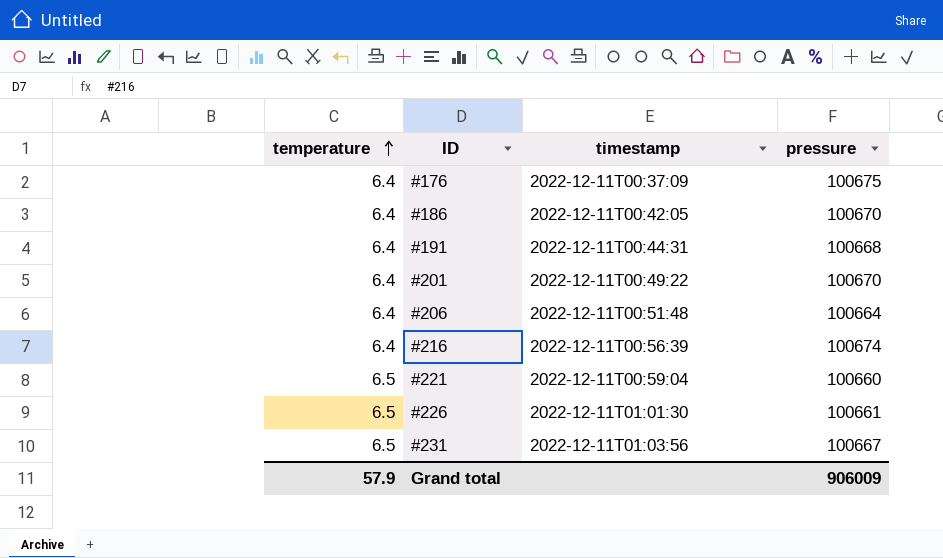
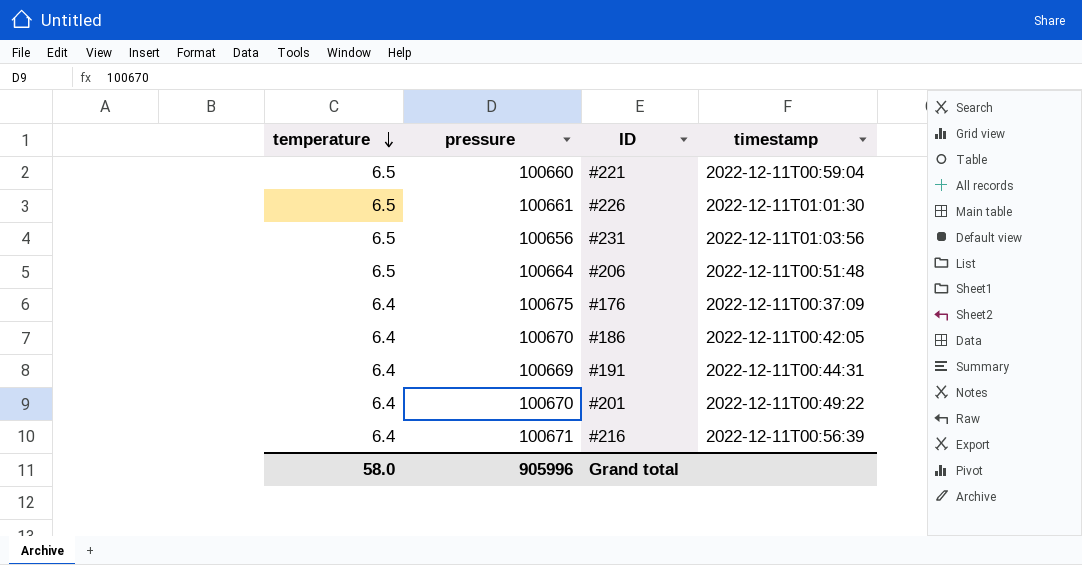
row order: temperature ascending -> temperature descending
column pressure | position: 4 -> 2
#231 | pressure: 100667 -> 100656
#206 | temperature: 6.4 -> 6.5
#191 | pressure: 100668 -> 100669
#216 | pressure: 100674 -> 100671
Grand total | temperature: 57.9 -> 58.0
Grand total | pressure: 906009 -> 905996

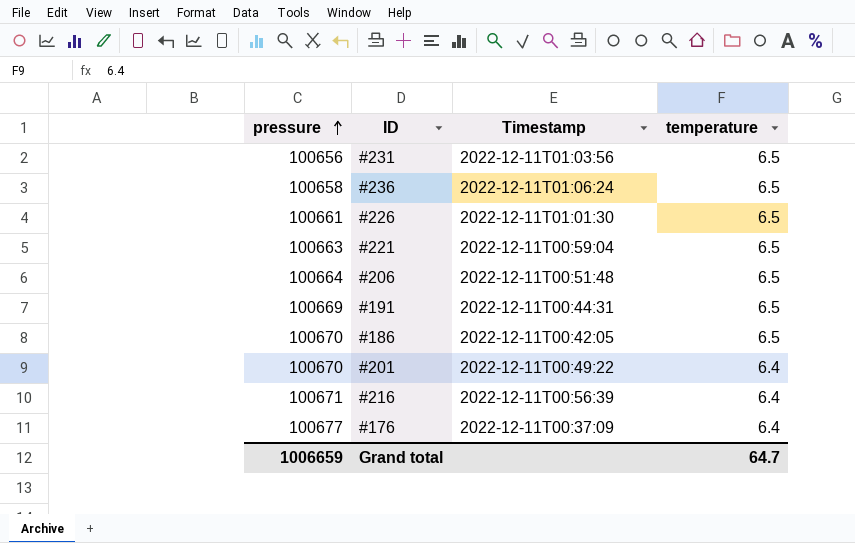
row order: temperature descending -> pressure ascending
column name: timestamp -> Timestamp
column temperature | position: 1 -> 4
row #236: none -> 100658 | 2022-12-11T01:06:24 | 6.5
#221 | pressure: 100660 -> 100663
#191 | temperature: 6.4 -> 6.5
#186 | temperature: 6.4 -> 6.5
#176 | pressure: 100675 -> 100677
Grand total | pressure: 905996 -> 1006659
Grand total | temperature: 58.0 -> 64.7

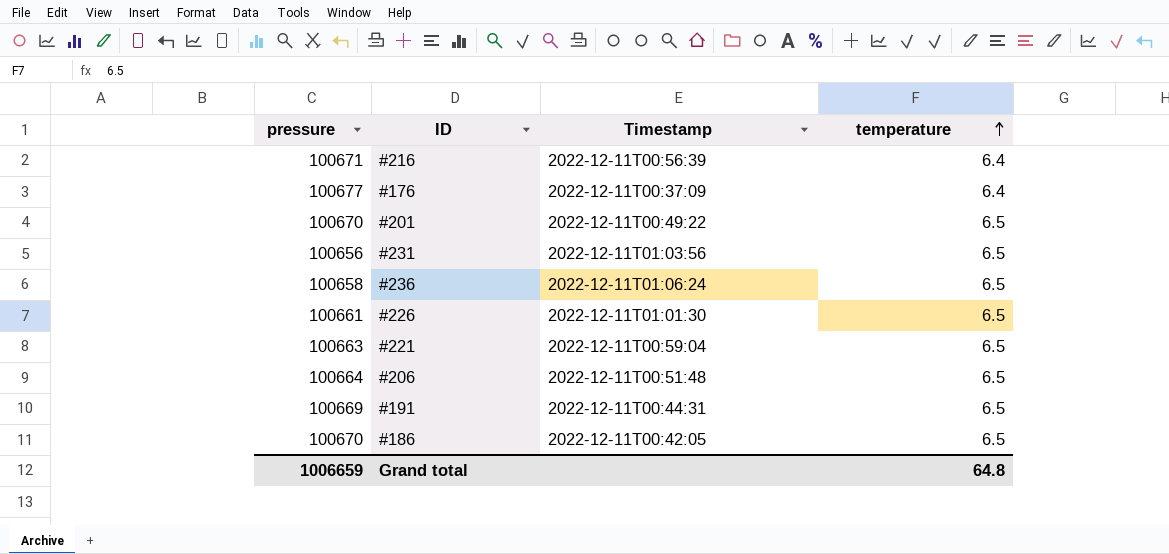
row order: pressure ascending -> temperature ascending
#201 | temperature: 6.4 -> 6.5
Grand total | temperature: 64.7 -> 64.8

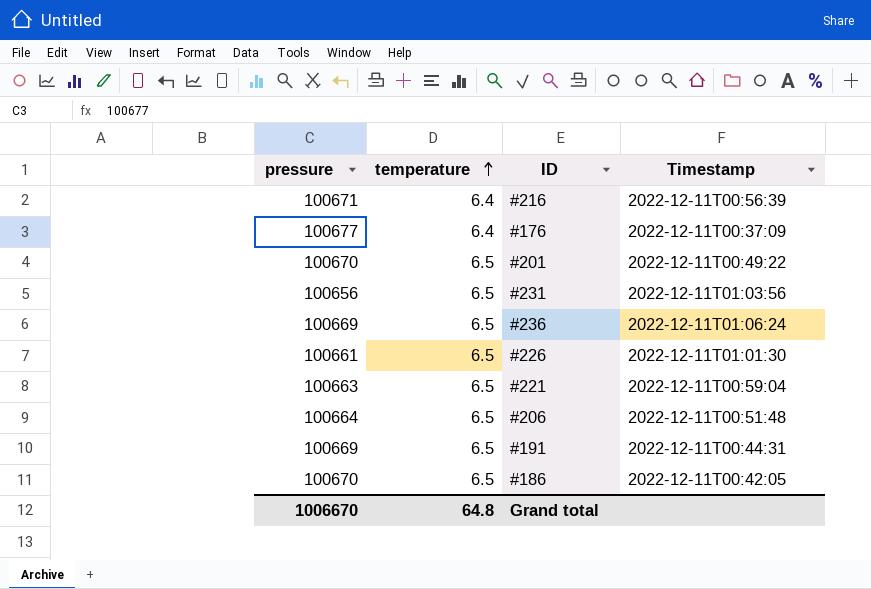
column temperature | position: 4 -> 2
#236 | pressure: 100658 -> 100669
Grand total | pressure: 1006659 -> 1006670

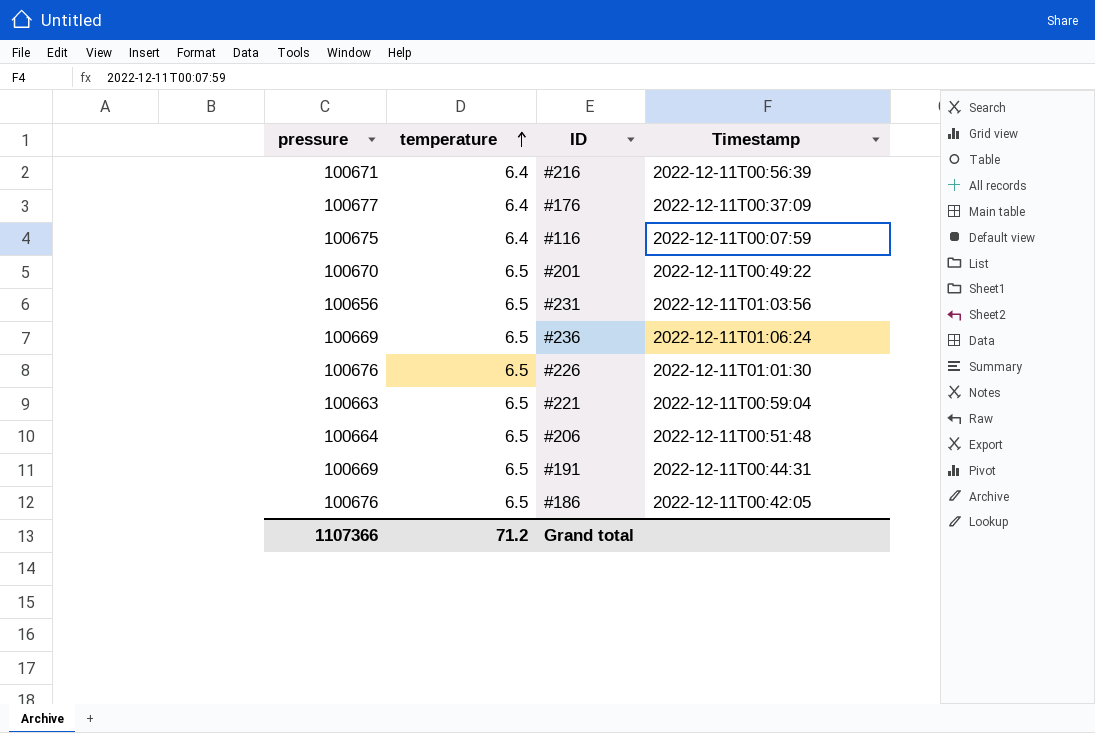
row #116: none -> 100675 | 6.4 | 2022-12-11T00:07:59
#226 | pressure: 100661 -> 100676
#186 | pressure: 100670 -> 100676
Grand total | pressure: 1006670 -> 1107366
Grand total | temperature: 64.8 -> 71.2

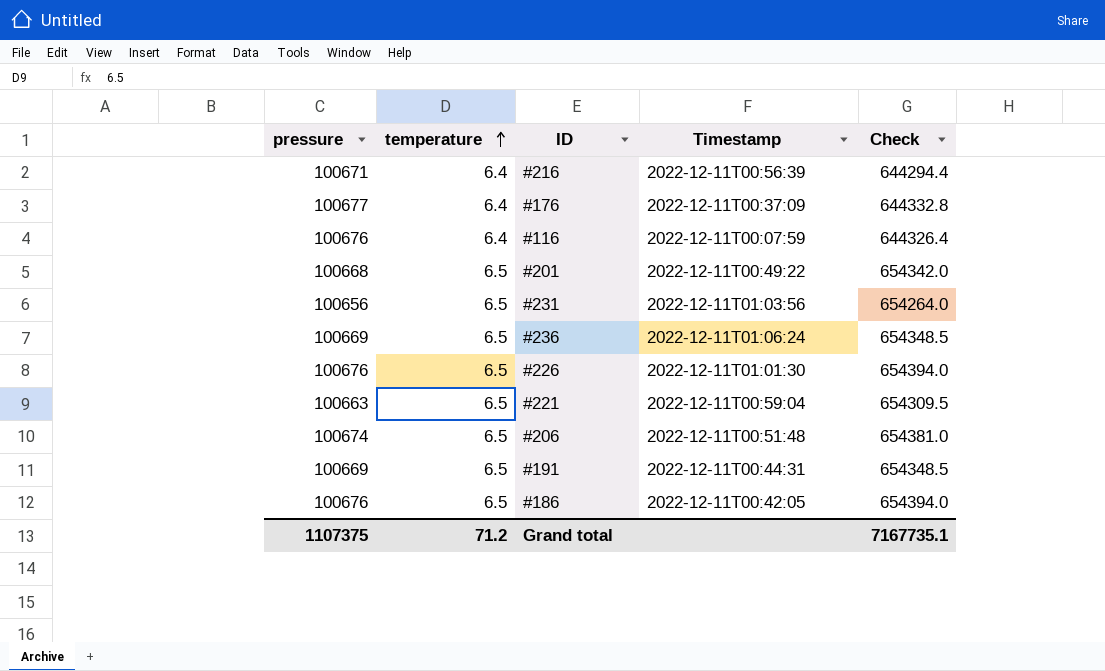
column Check | formula: none -> [pressure] * [temperature]
#116 | pressure: 100675 -> 100676
#201 | pressure: 100670 -> 100668
#206 | pressure: 100664 -> 100674
Grand total | pressure: 1107366 -> 1107375

